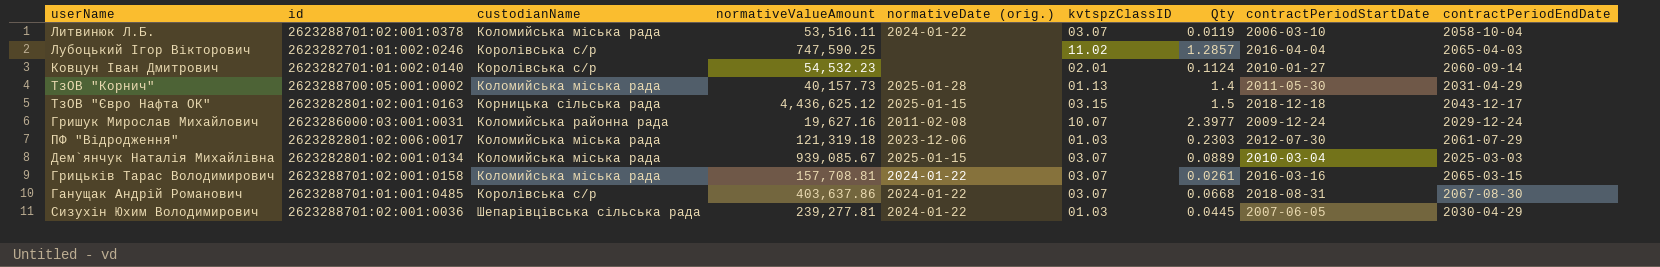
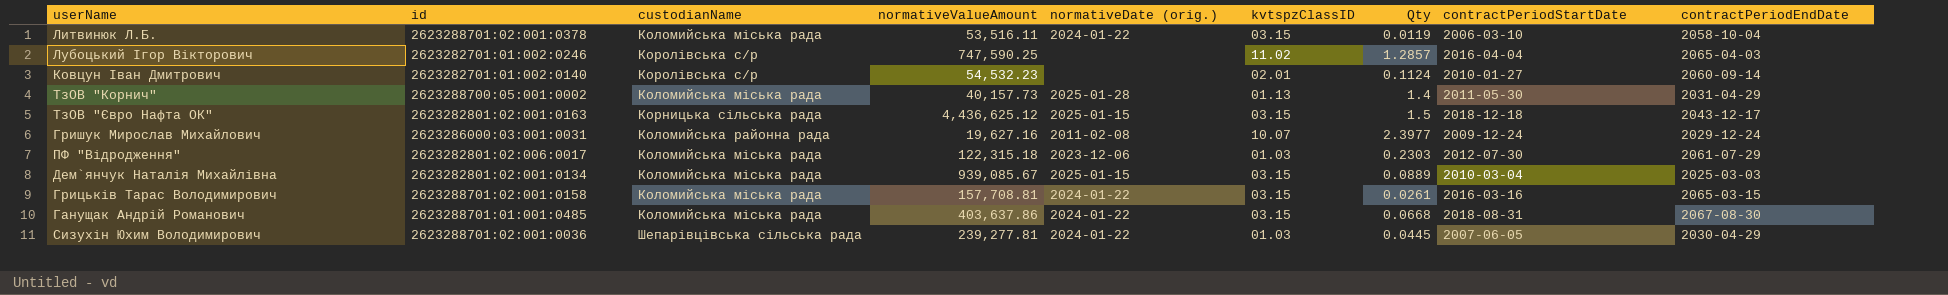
Литвинюк Л.Б. | kvtspzClassID: 03.07 -> 03.15
ПФ "Відродження" | normativeValueAmount: 121,319.18 -> 122,315.18
Дем`янчук Наталія Михайлівна | kvtspzClassID: 03.07 -> 03.15
Грицьків Тарас Володимирович | kvtspzClassID: 03.07 -> 03.15
Ганущак Андрій Романович | custodianName: Королівська с/р -> Коломийська міська рада
Ганущак Андрій Романович | kvtspzClassID: 03.07 -> 03.15

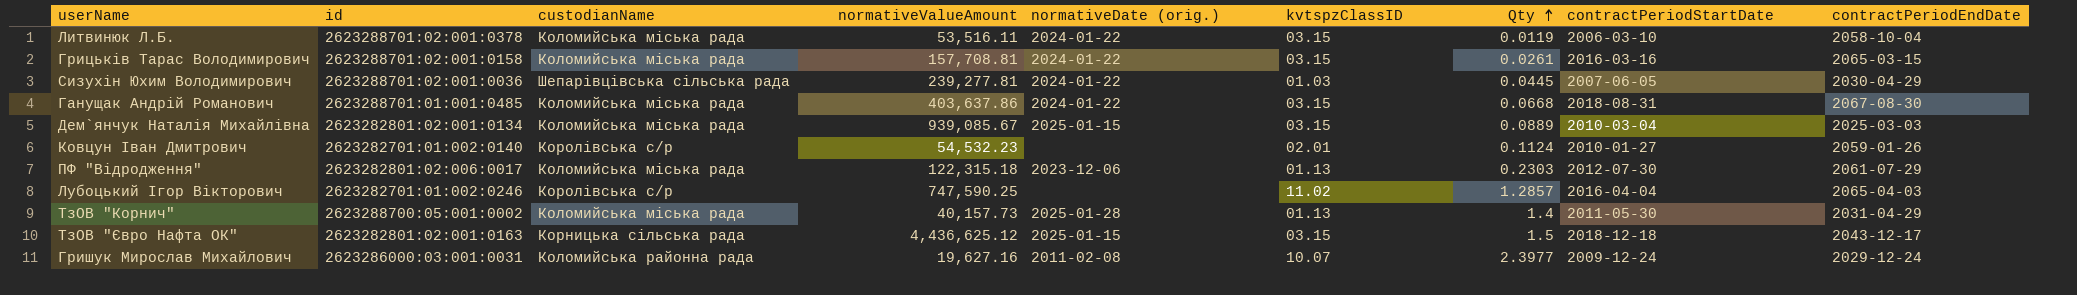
row order: none -> Qty ascending
Ковцун Іван Дмитрович | contractPeriodEndDate: 2060-09-14 -> 2059-01-26
ПФ "Відродження" | kvtspzClassID: 01.03 -> 01.13

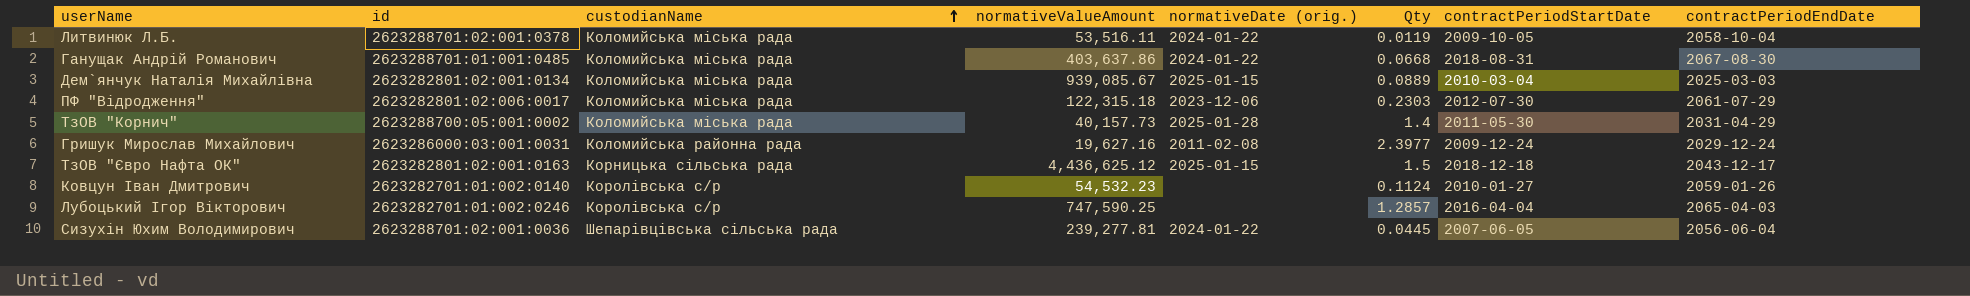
row order: Qty ascending -> custodianName ascending
column kvtspzClassID | position: 6 -> none
row Грицьків Тарас Володимирович: 2623288701:02:001:0158 | Коломийська міська рада | 157,708.81 | 2024-01-22 | 03.15 | 0.0261 | 2016-03-16 | 2065-03-15 -> none
Литвинюк Л.Б. | contractPeriodStartDate: 2006-03-10 -> 2009-10-05
Сизухін Юхим Володимирович | contractPeriodEndDate: 2030-04-29 -> 2056-06-04

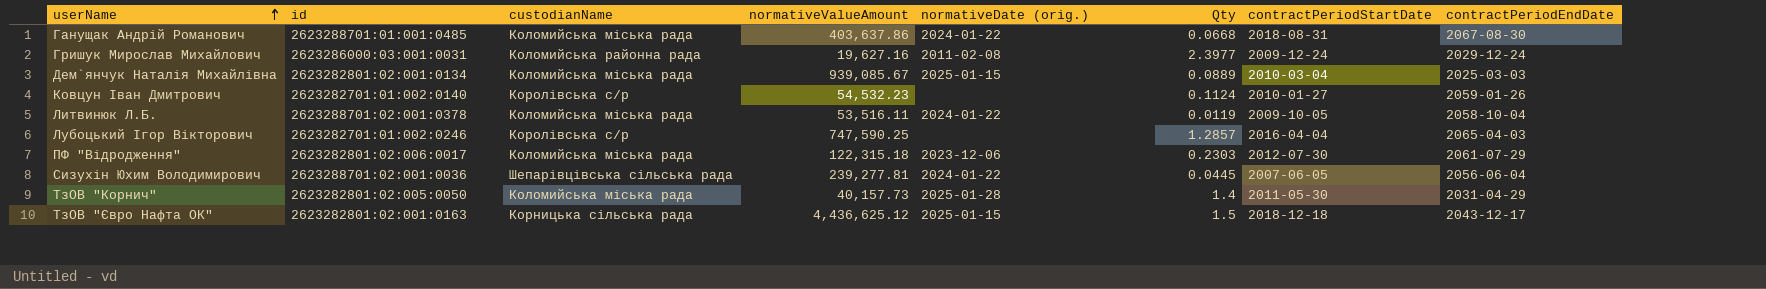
row order: custodianName ascending -> userName ascending
ТзОВ "Корнич" | id: 2623288700:05:001:0002 -> 2623282801:02:005:0050

